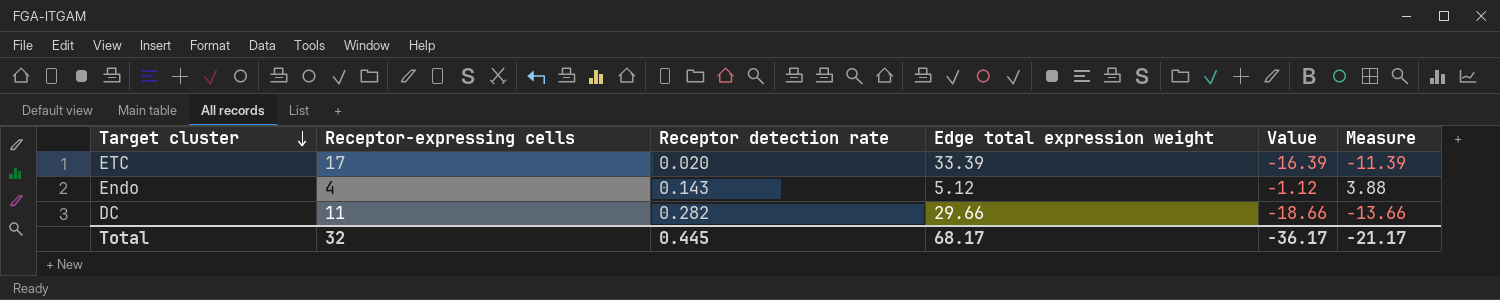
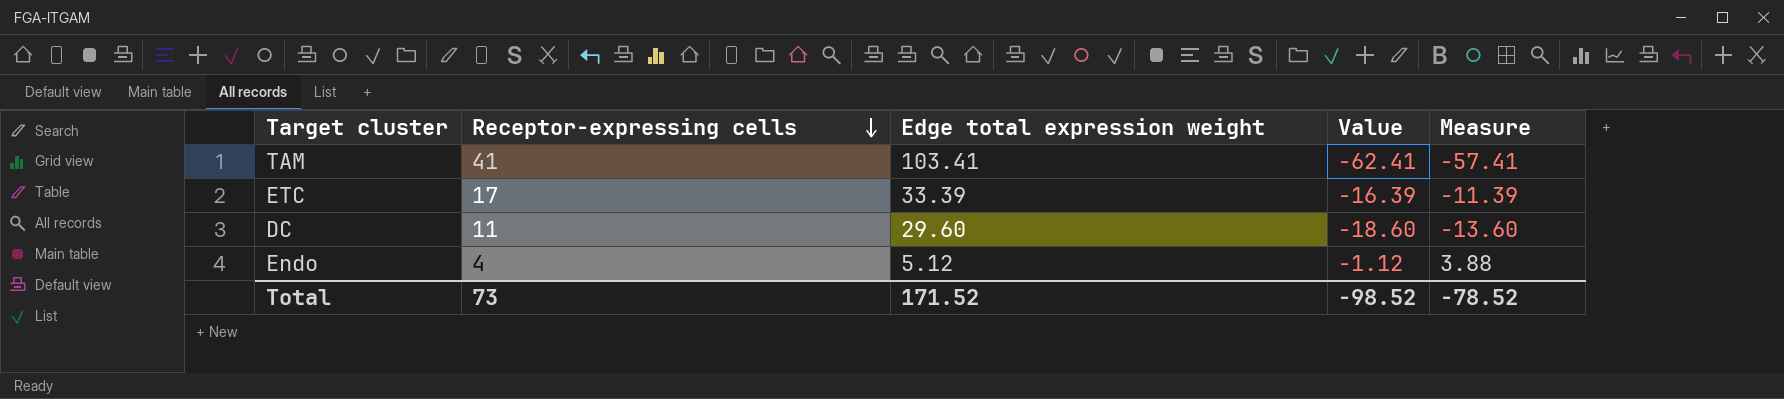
row order: Target cluster descending -> Receptor-expressing cells descending
column Receptor detection rate | position: 3 -> none
row TAM: none -> 41 | 103.41 | -62.41 | -57.41
DC | Edge total expression weight: 29.66 -> 29.60
DC | Value: -18.66 -> -18.60
DC | Measure: -13.66 -> -13.60
Total | Receptor-expressing cells: 32 -> 73
Total | Edge total expression weight: 68.17 -> 171.52
Total | Value: -36.17 -> -98.52
Total | Measure: -21.17 -> -78.52

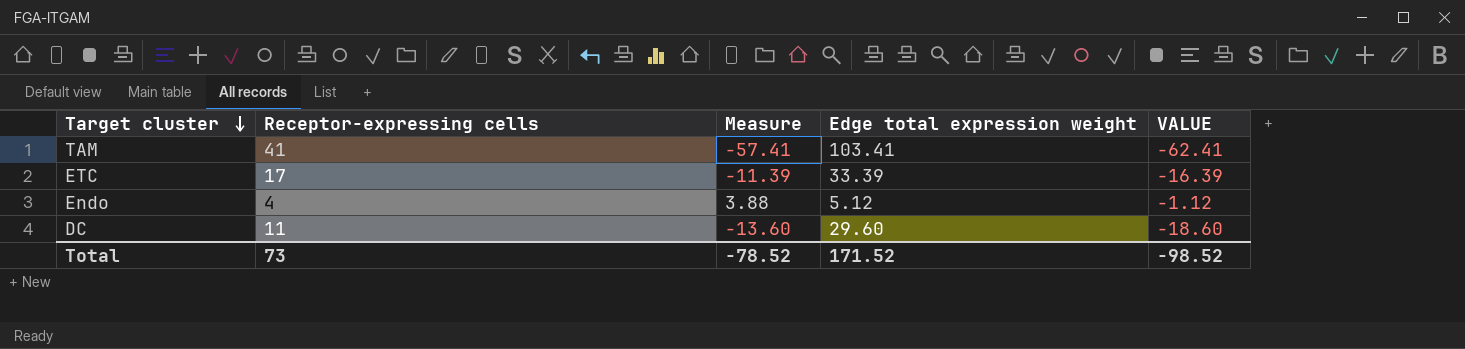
row order: Receptor-expressing cells descending -> Target cluster descending
column Measure | position: 5 -> 3
column name: Value -> VALUE

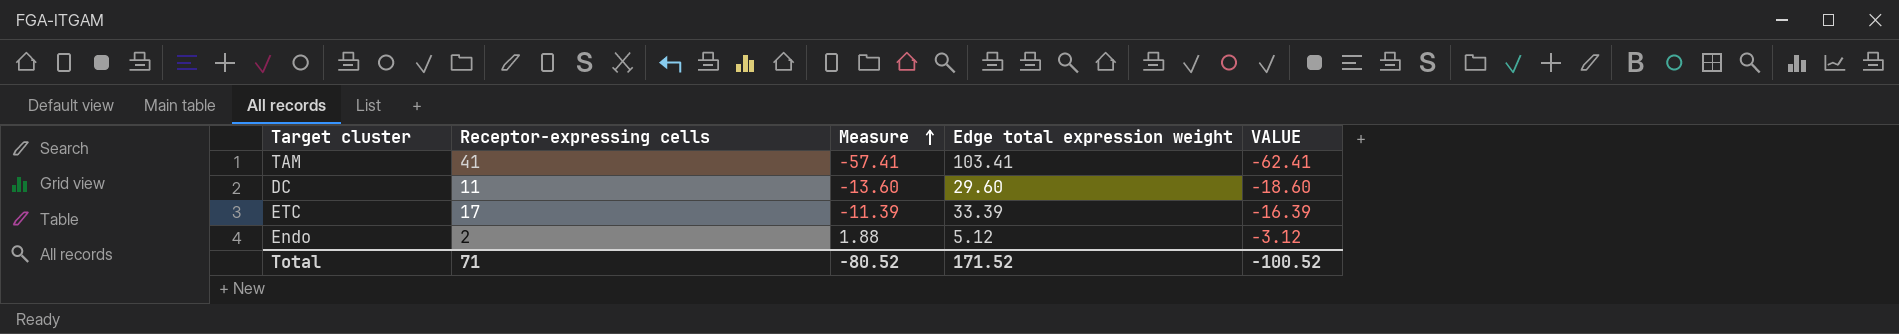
row order: Target cluster descending -> Measure ascending
Endo | Receptor-expressing cells: 4 -> 2
Endo | Measure: 3.88 -> 1.88
Endo | VALUE: -1.12 -> -3.12
Total | Receptor-expressing cells: 73 -> 71
Total | Measure: -78.52 -> -80.52
Total | VALUE: -98.52 -> -100.52

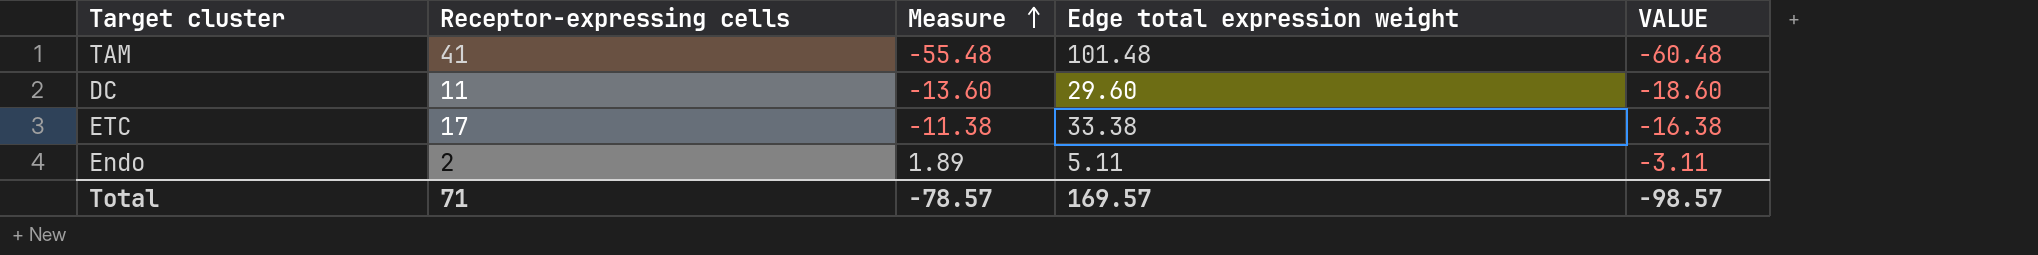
TAM | Measure: -57.41 -> -55.48
TAM | Edge total expression weight: 103.41 -> 101.48
TAM | VALUE: -62.41 -> -60.48
ETC | Measure: -11.39 -> -11.38
ETC | Edge total expression weight: 33.39 -> 33.38
ETC | VALUE: -16.39 -> -16.38
Endo | Measure: 1.88 -> 1.89
Endo | Edge total expression weight: 5.12 -> 5.11
Endo | VALUE: -3.12 -> -3.11
Total | Measure: -80.52 -> -78.57
Total | Edge total expression weight: 171.52 -> 169.57
Total | VALUE: -100.52 -> -98.57

